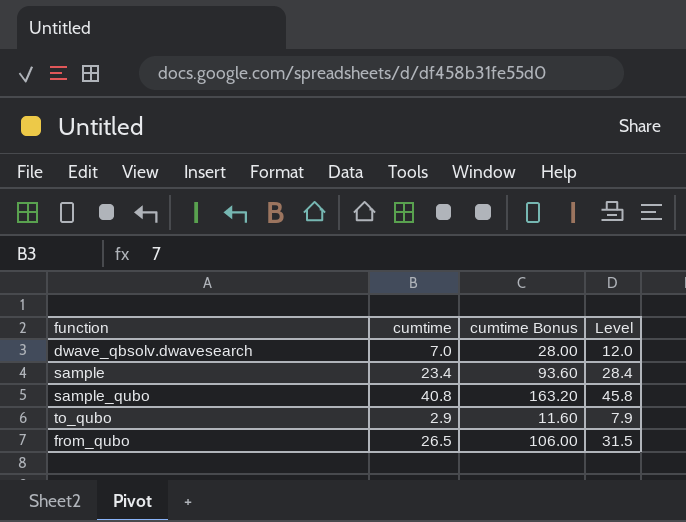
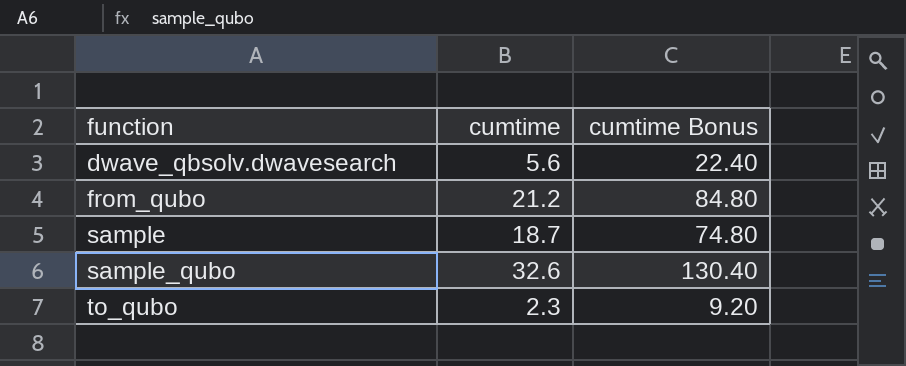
row order: none -> function ascending
column Level | formula: [cumtime] + 5 -> none
dwave_qbsolv.dwavesearch | cumtime: 7.0 -> 5.6
dwave_qbsolv.dwavesearch | cumtime Bonus: 28.00 -> 22.40
from_qubo | cumtime: 26.5 -> 21.2
from_qubo | cumtime Bonus: 106.00 -> 84.80
sample | cumtime: 23.4 -> 18.7
sample | cumtime Bonus: 93.60 -> 74.80
sample_qubo | cumtime: 40.8 -> 32.6
sample_qubo | cumtime Bonus: 163.20 -> 130.40
to_qubo | cumtime: 2.9 -> 2.3
to_qubo | cumtime Bonus: 11.60 -> 9.20

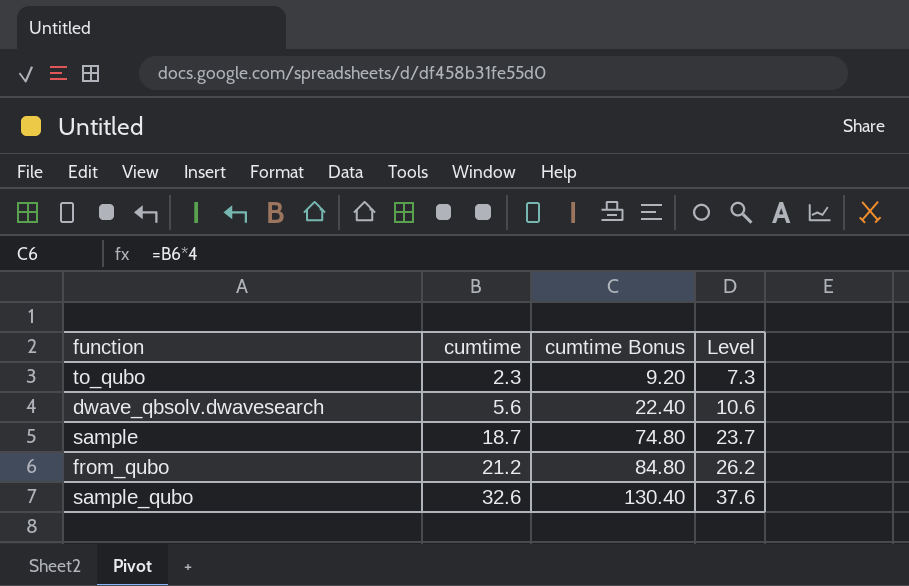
row order: function ascending -> cumtime ascending
column Level | formula: none -> [cumtime] + 5

